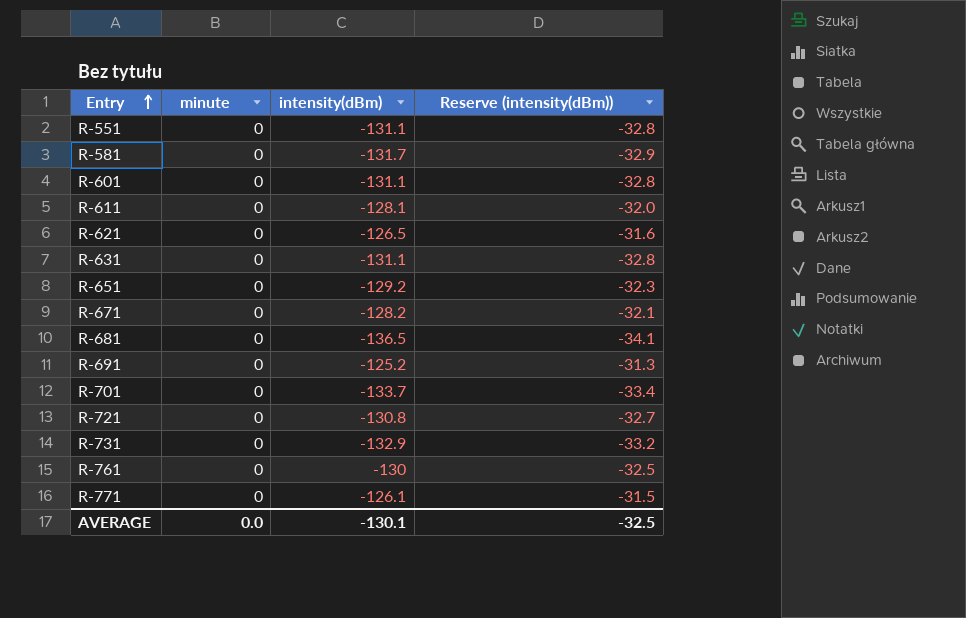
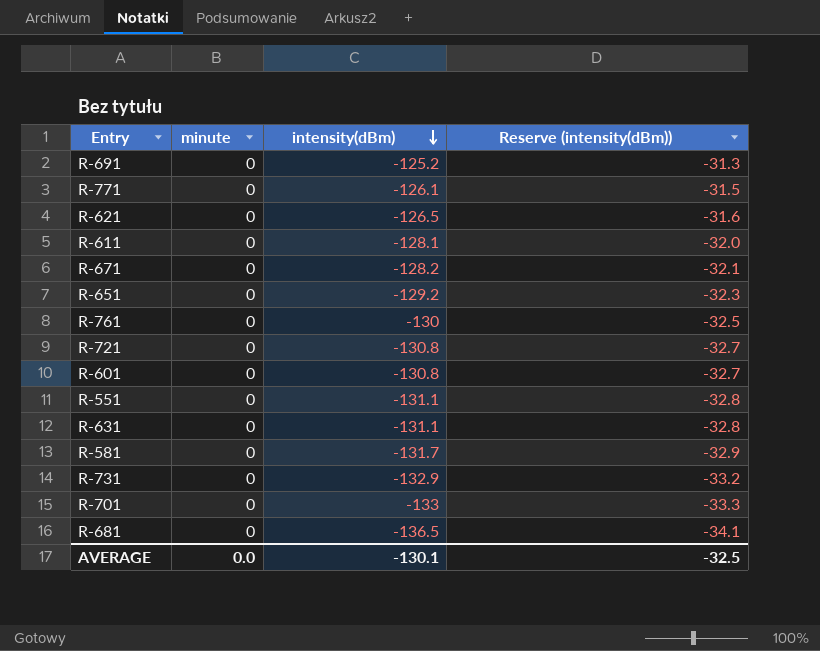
row order: Entry ascending -> intensity(dBm) descending
R-601 | intensity(dBm): -131.1 -> -130.8
R-601 | Reserve (intensity(dBm)): -32.8 -> -32.7
R-701 | intensity(dBm): -133.7 -> -133
R-701 | Reserve (intensity(dBm)): -33.4 -> -33.3

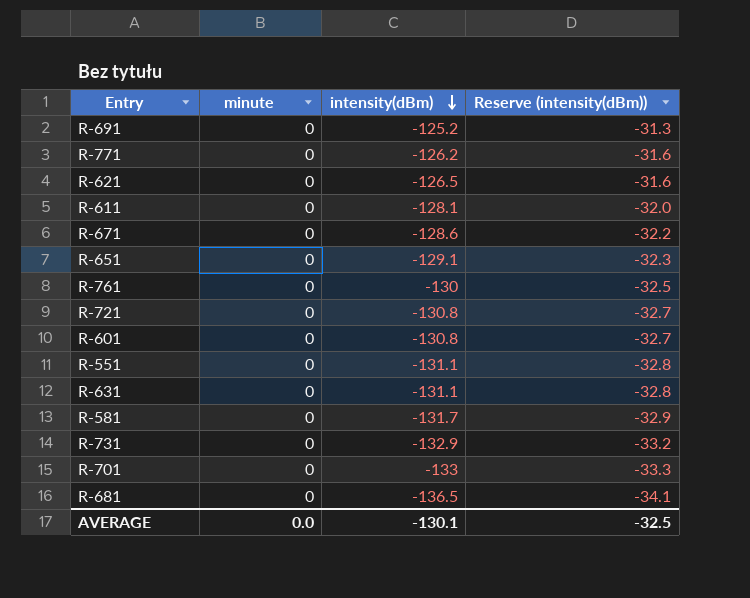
R-771 | intensity(dBm): -126.1 -> -126.2
R-771 | Reserve (intensity(dBm)): -31.5 -> -31.6
R-671 | intensity(dBm): -128.2 -> -128.6
R-671 | Reserve (intensity(dBm)): -32.1 -> -32.2
R-651 | intensity(dBm): -129.2 -> -129.1

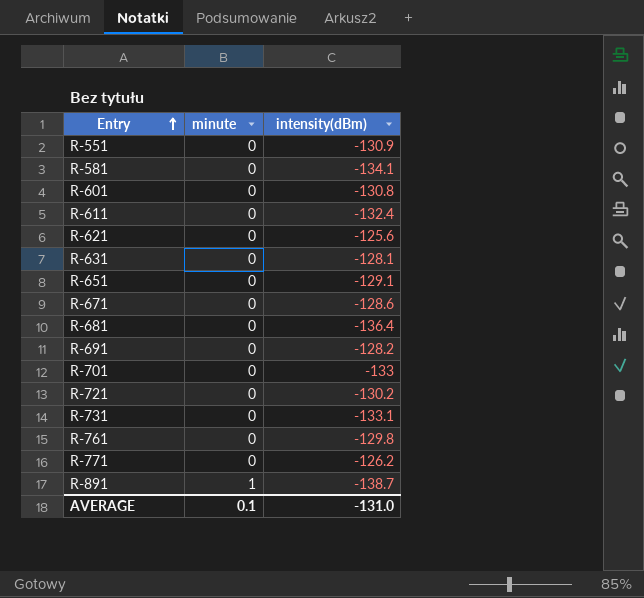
row order: intensity(dBm) descending -> Entry ascending
column Reserve (intensity(dBm)) | formula: [intensity(dBm)] * 0.25 -> none
R-551 | intensity(dBm): -131.1 -> -130.9
R-581 | intensity(dBm): -131.7 -> -134.1
R-611 | intensity(dBm): -128.1 -> -132.4
R-621 | intensity(dBm): -126.5 -> -125.6
R-631 | intensity(dBm): -131.1 -> -128.1
R-681 | intensity(dBm): -136.5 -> -136.4
R-691 | intensity(dBm): -125.2 -> -128.2
R-721 | intensity(dBm): -130.8 -> -130.2
R-731 | intensity(dBm): -132.9 -> -133.1
R-761 | intensity(dBm): -130 -> -129.8
row R-891: none -> 1 | -138.7
AVERAGE | minute: 0.0 -> 0.1
AVERAGE | intensity(dBm): -130.1 -> -131.0

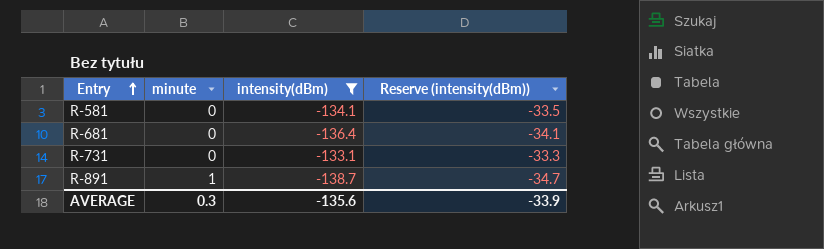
filter: none -> intensity(dBm) <= -133.1
column Reserve (intensity(dBm)) | formula: none -> [intensity(dBm)] * 0.25
AVERAGE | minute: 0.1 -> 0.3
AVERAGE | intensity(dBm): -131.0 -> -135.6

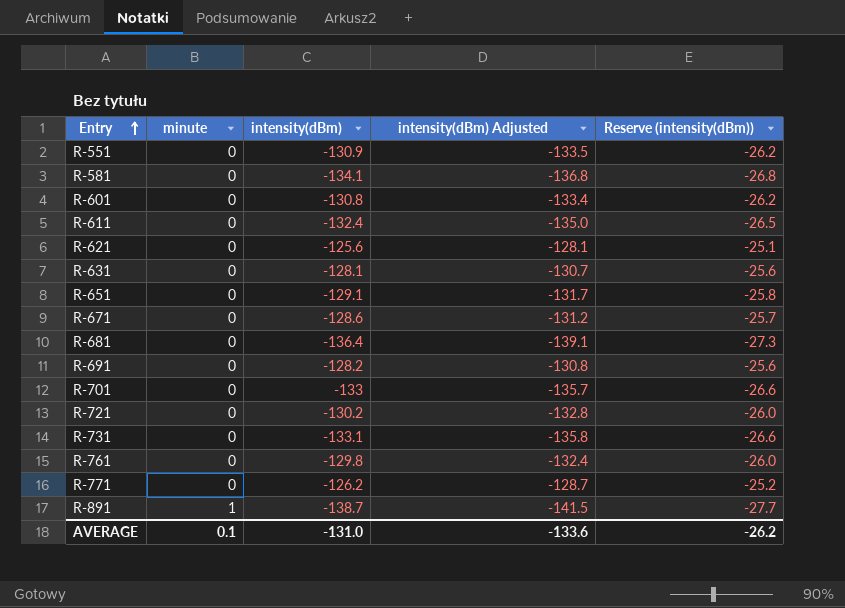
filter: intensity(dBm) <= -133.1 -> none
column intensity(dBm) Adjusted | formula: none -> [intensity(dBm)] * 1.02
column Reserve (intensity(dBm)) | formula: [intensity(dBm)] * 0.25 -> [intensity(dBm)] * 0.2
AVERAGE | minute: 0.3 -> 0.1
AVERAGE | intensity(dBm): -135.6 -> -131.0
AVERAGE | Reserve (intensity(dBm)): -33.9 -> -26.2

